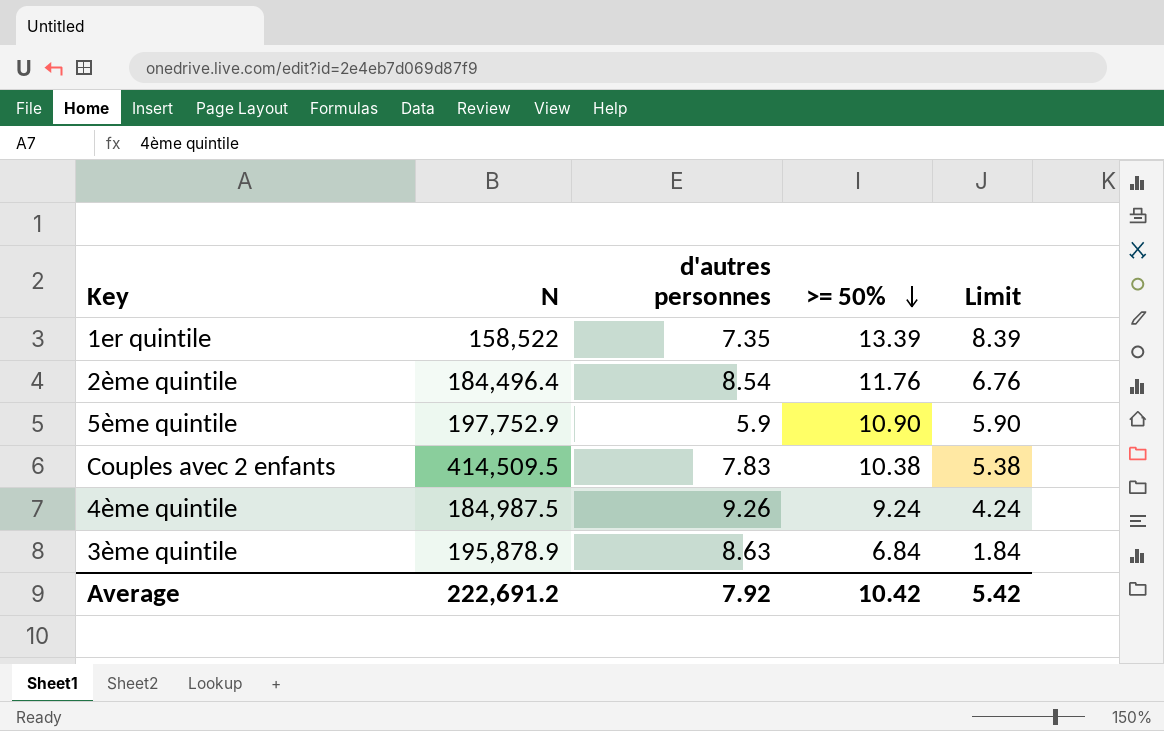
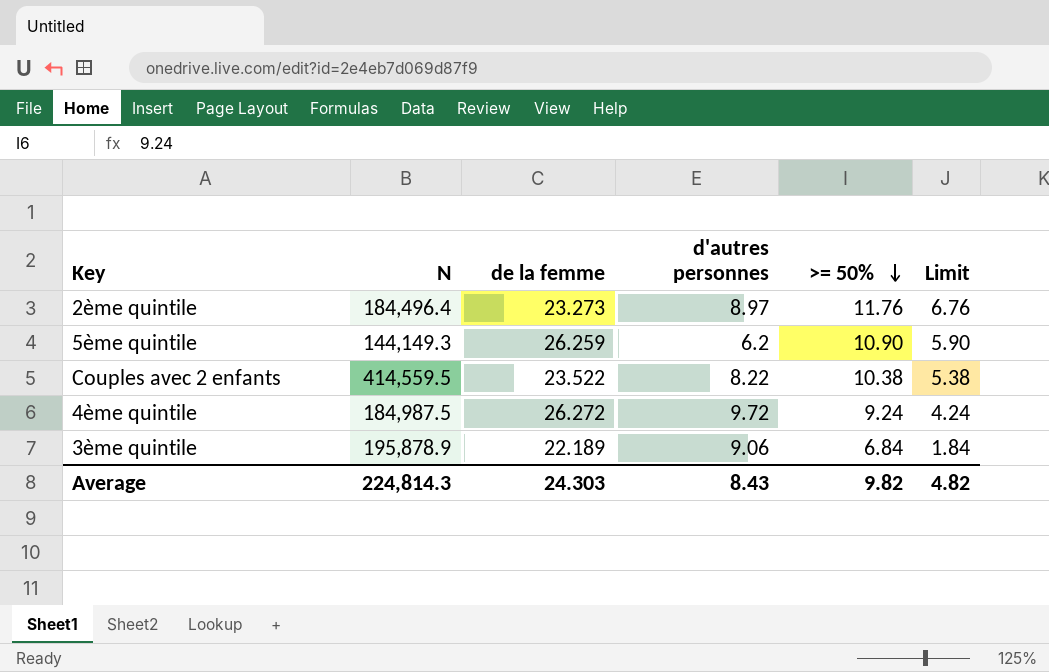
column de la femme | position: none -> 3
row 1er quintile: 158,522 | 7.35 | 13.39 | 8.39 -> none
2ème quintile | d'autres personnes: 8.54 -> 8.97
5ème quintile | N: 197,752.9 -> 144,149.3
5ème quintile | d'autres personnes: 5.9 -> 6.2
Couples avec 2 enfants | N: 414,509.5 -> 414,559.5
Couples avec 2 enfants | d'autres personnes: 7.83 -> 8.22
4ème quintile | d'autres personnes: 9.26 -> 9.72
3ème quintile | d'autres personnes: 8.63 -> 9.06
Average | N: 222,691.2 -> 224,814.3
Average | d'autres personnes: 7.92 -> 8.43
Average | >= 50%: 10.42 -> 9.82
Average | Limit: 5.42 -> 4.82

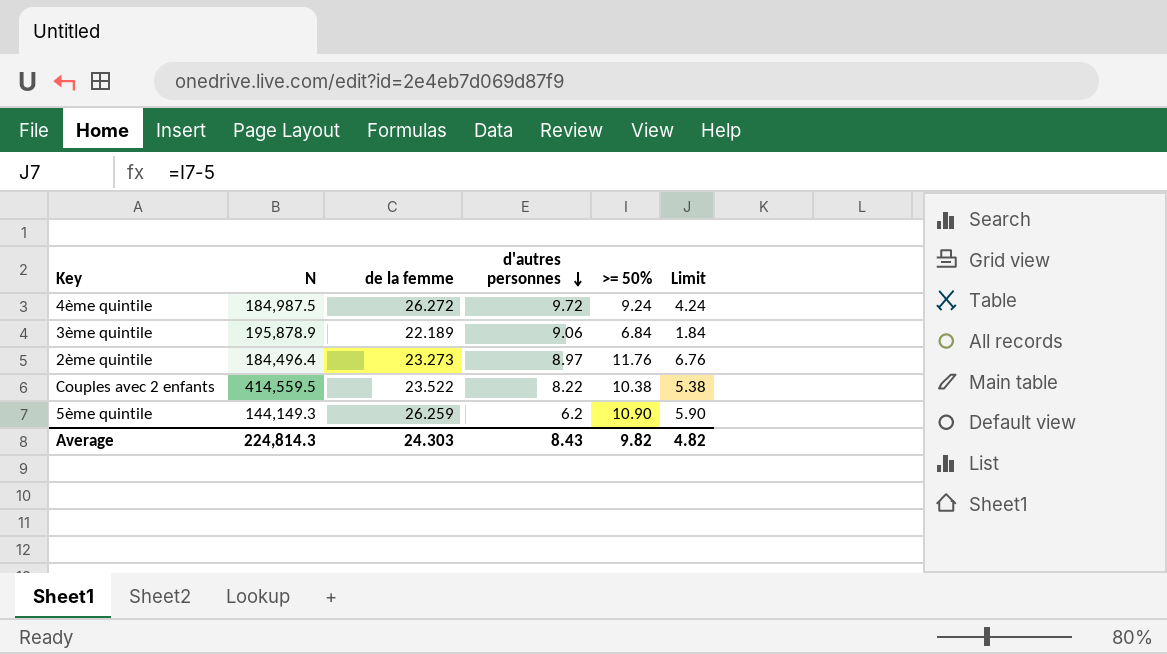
row order: >= 50% descending -> d'autres personnes descending

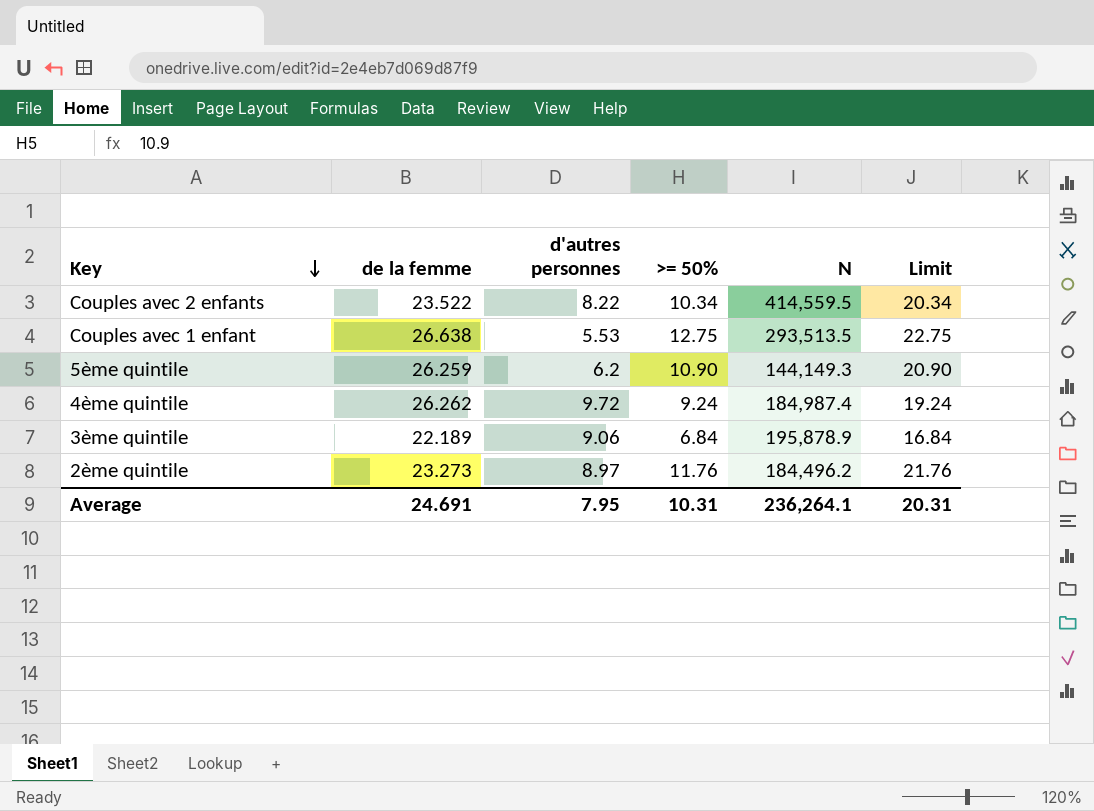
row order: d'autres personnes descending -> Key descending
column N | position: 2 -> 5
column Limit | formula: [>= 50%] - 5 -> [>= 50%] + 10
Couples avec 2 enfants | >= 50%: 10.38 -> 10.34
row Couples avec 1 enfant: none -> 26.638 | 5.53 | 12.75 | 293,513.5 | 22.75
4ème quintile | de la femme: 26.272 -> 26.262
4ème quintile | N: 184,987.5 -> 184,987.4
2ème quintile | N: 184,496.4 -> 184,496.2
Average | de la femme: 24.303 -> 24.691
Average | d'autres personnes: 8.43 -> 7.95
Average | >= 50%: 9.82 -> 10.31
Average | N: 224,814.3 -> 236,264.1
Average | Limit: 4.82 -> 20.31

